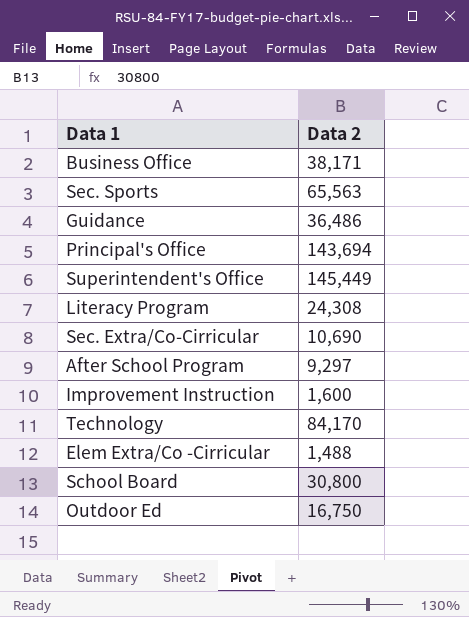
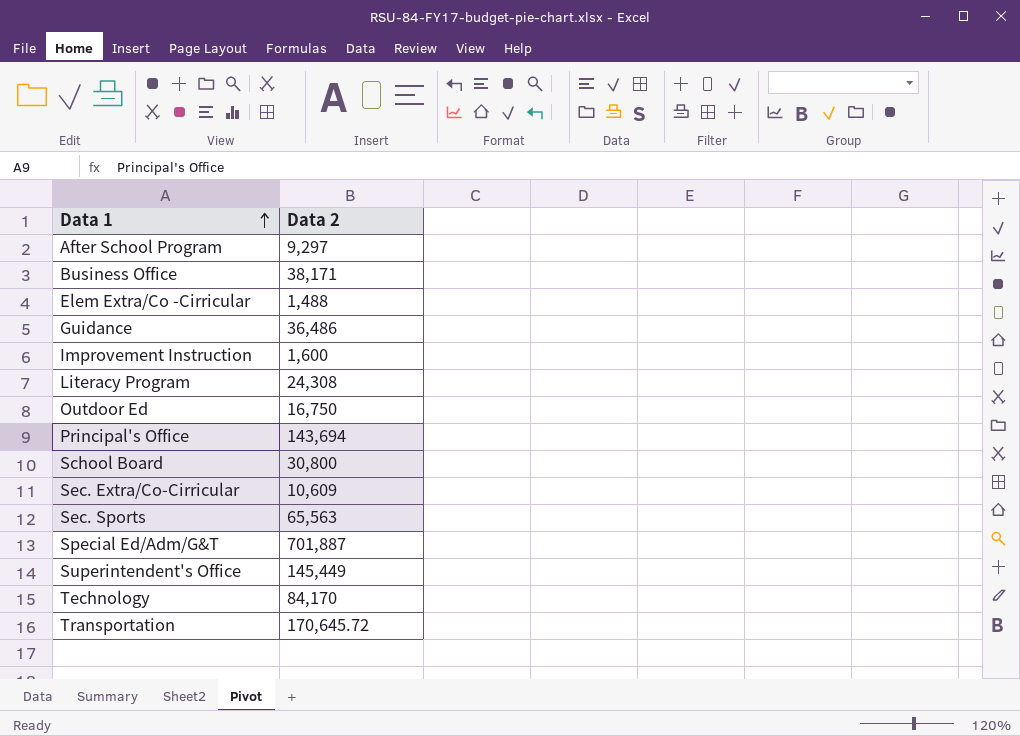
row order: none -> Data 1 ascending
Sec. Extra/Co-Cirricular | Data 2: 10,690 -> 10,609
row Special Ed/Adm/G&T: none -> 701,887
row Transportation: none -> 170,645.72

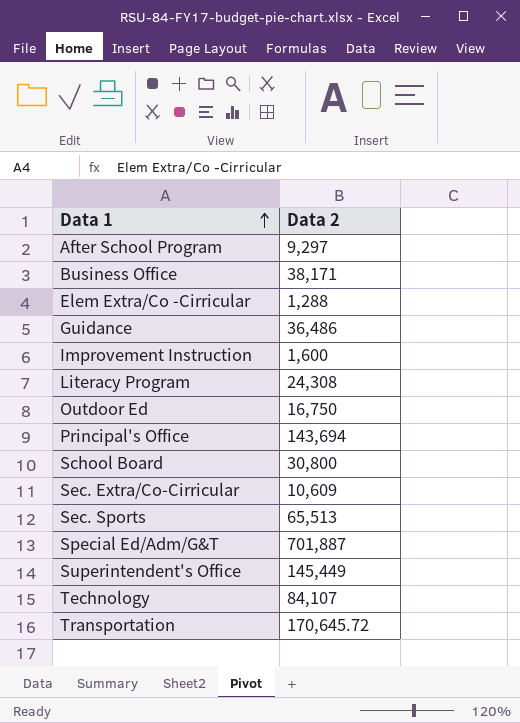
Elem Extra/Co -Cirricular | Data 2: 1,488 -> 1,288
Sec. Sports | Data 2: 65,563 -> 65,513
Technology | Data 2: 84,170 -> 84,107

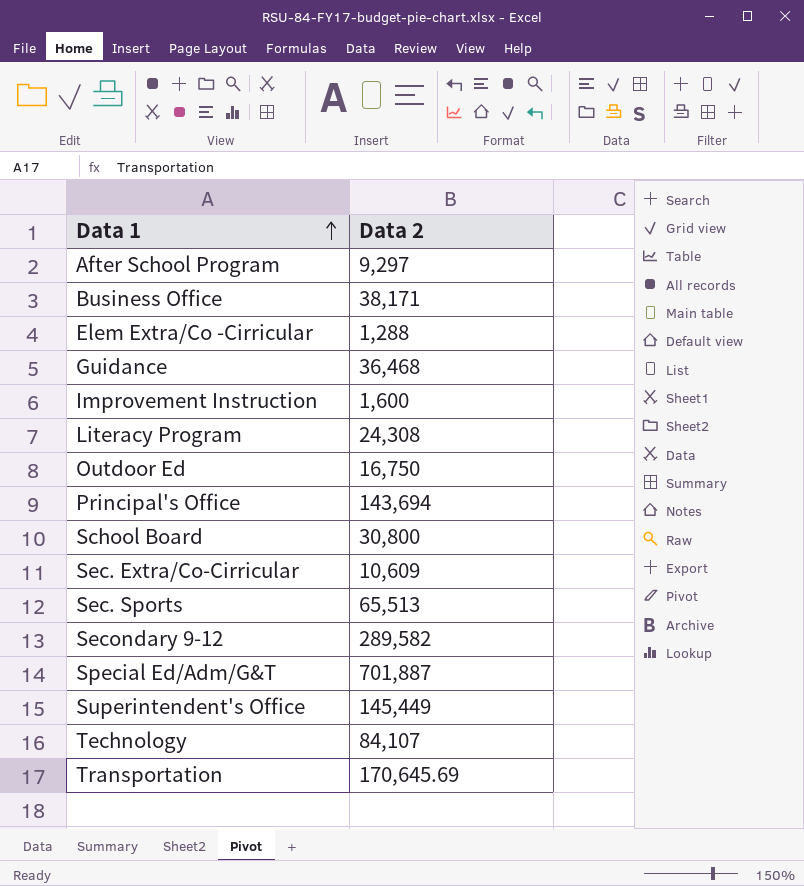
Guidance | Data 2: 36,486 -> 36,468
row Secondary 9-12: none -> 289,582
Transportation | Data 2: 170,645.72 -> 170,645.69

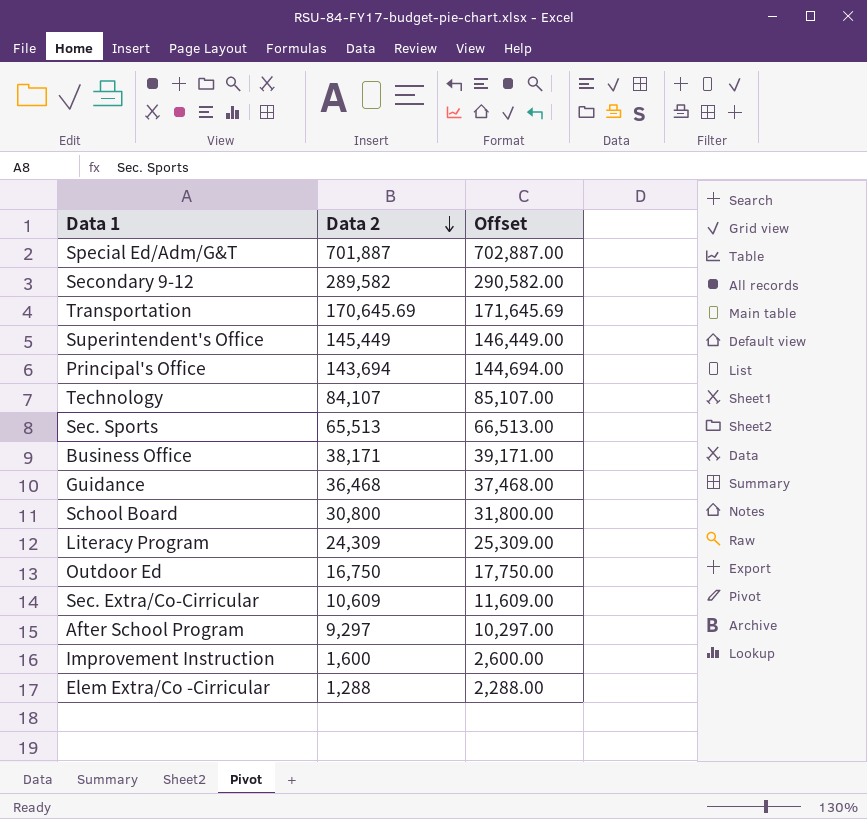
row order: Data 1 ascending -> Data 2 descending
column Offset | formula: none -> [Data 2] + 1000
Literacy Program | Data 2: 24,308 -> 24,309

